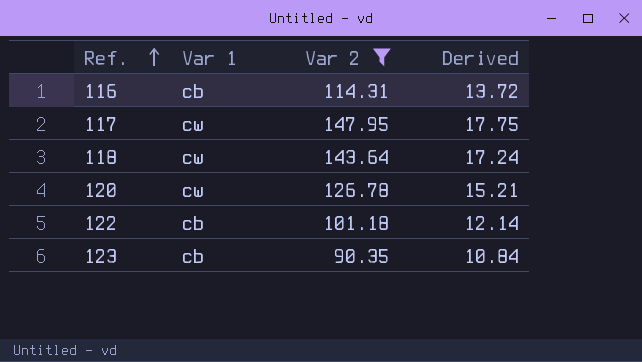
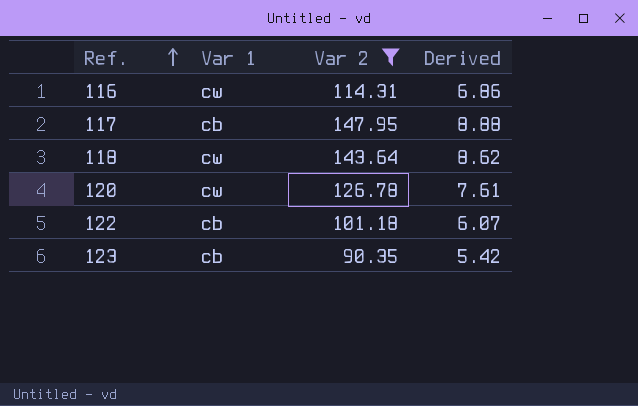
column Derived | formula: [Var 2] * 0.12 -> [Var 2] * 0.06
116 | Var 1: cb -> cw
117 | Var 1: cw -> cb

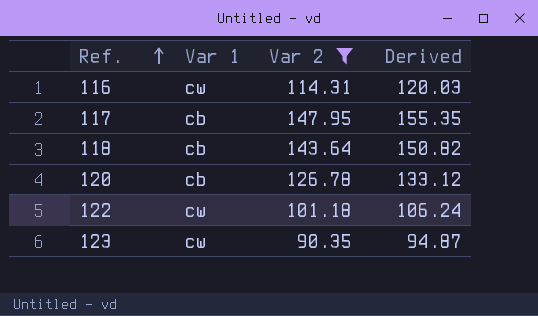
column Derived | formula: [Var 2] * 0.06 -> [Var 2] * 1.05
118 | Var 1: cw -> cb
120 | Var 1: cw -> cb
122 | Var 1: cb -> cw
123 | Var 1: cb -> cw

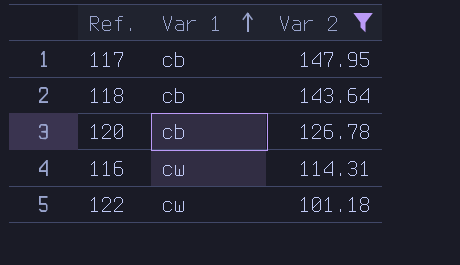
row order: Ref. ascending -> Var 1 ascending
column Derived | formula: [Var 2] * 1.05 -> none
row 123: cw | 90.35 | 94.87 -> none

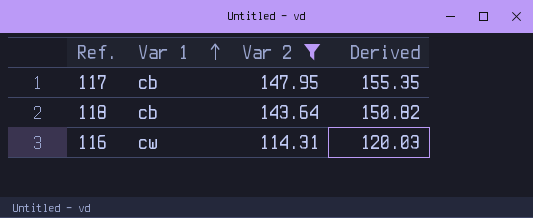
column Derived | formula: none -> [Var 2] * 1.05
row 120: cb | 126.78 -> none
row 122: cw | 101.18 -> none

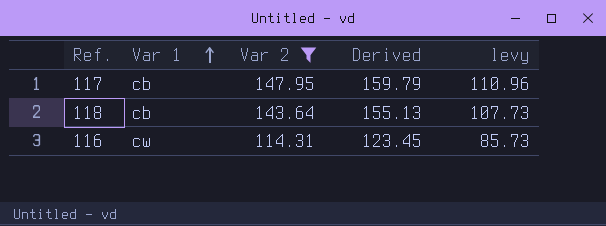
column Derived | formula: [Var 2] * 1.05 -> [Var 2] * 1.08
column levy | formula: none -> [Var 2] * 0.75

